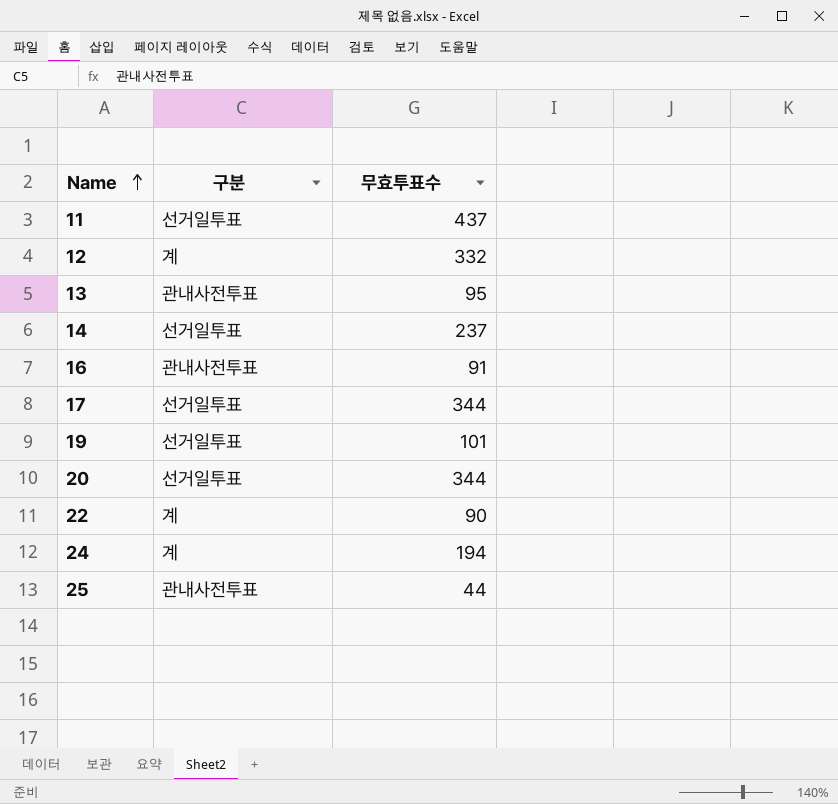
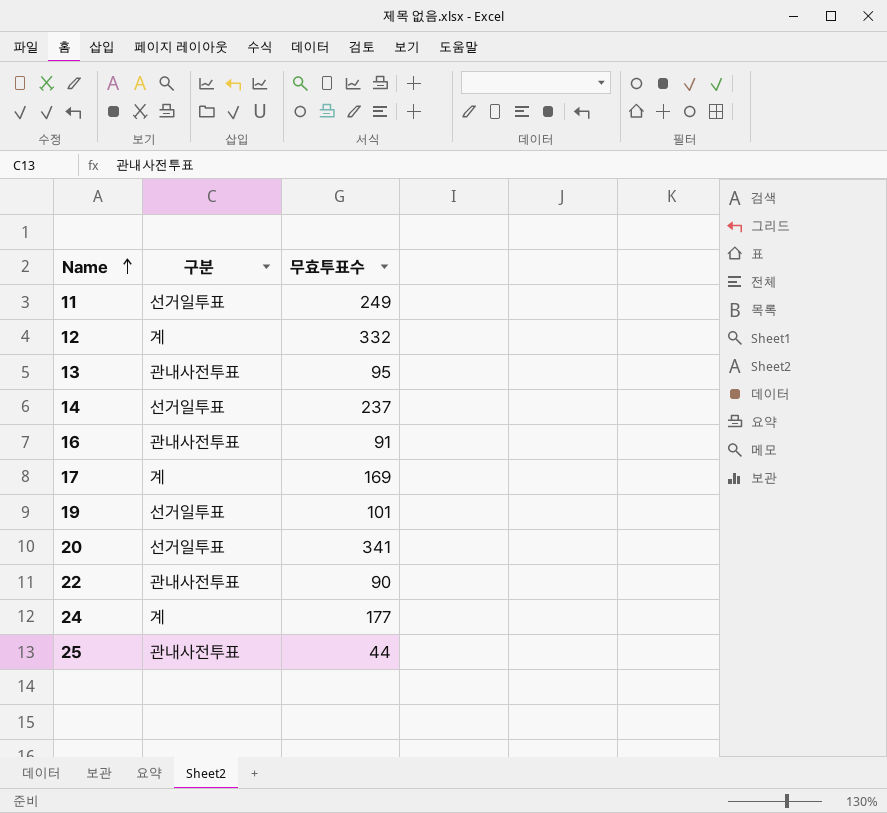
11 | 무효투표수: 437 -> 249
17 | 구분: 선거일투표 -> 계
17 | 무효투표수: 344 -> 169
20 | 무효투표수: 344 -> 341
22 | 구분: 계 -> 관내사전투표
24 | 무효투표수: 194 -> 177

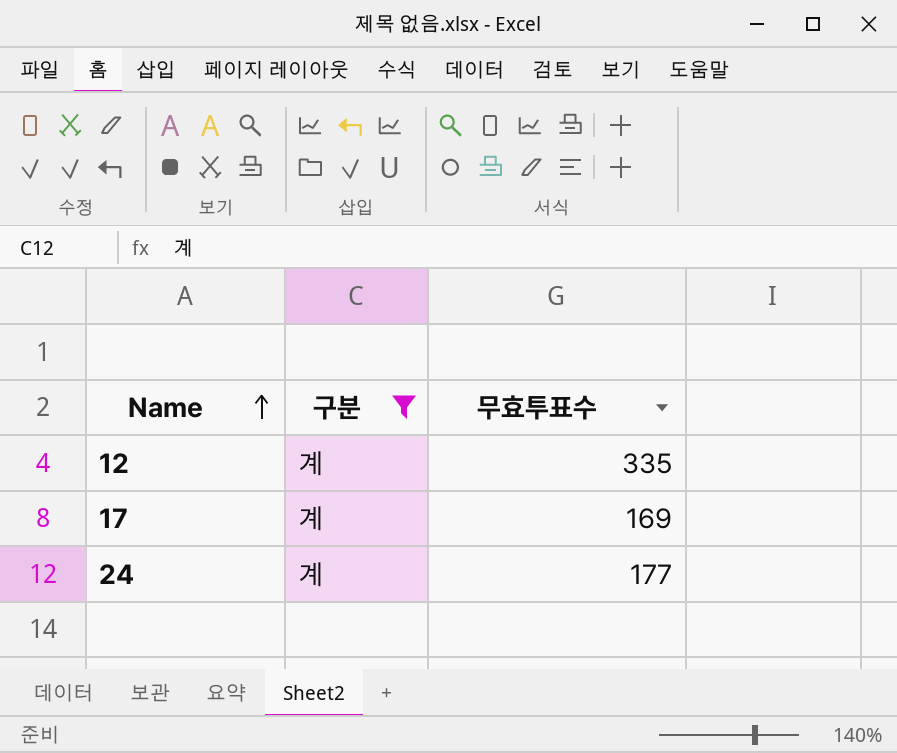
filter: none -> 구분 = 계
12 | 무효투표수: 332 -> 335

